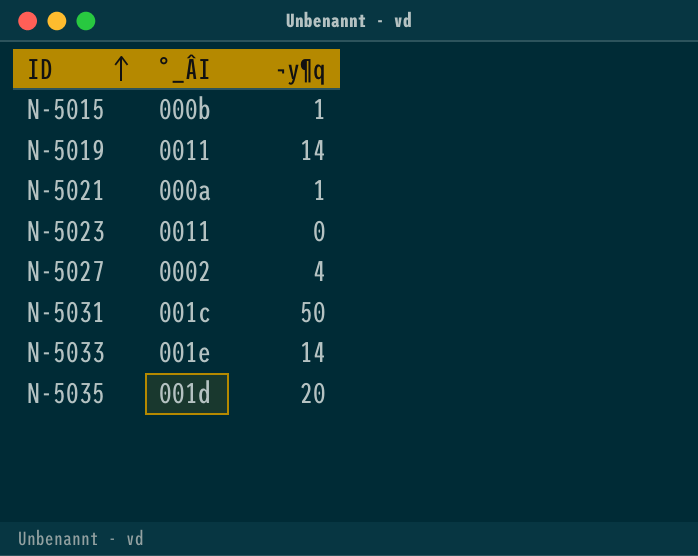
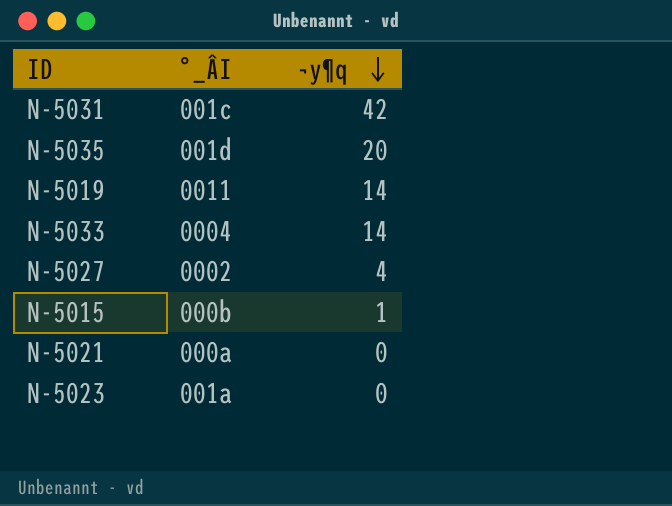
row order: ID ascending -> ¬y¶q descending
N-5031 | ¬y¶q: 50 -> 42
N-5033 | °_ÂI: 001e -> 0004
N-5021 | ¬y¶q: 1 -> 0
N-5023 | °_ÂI: 0011 -> 001a

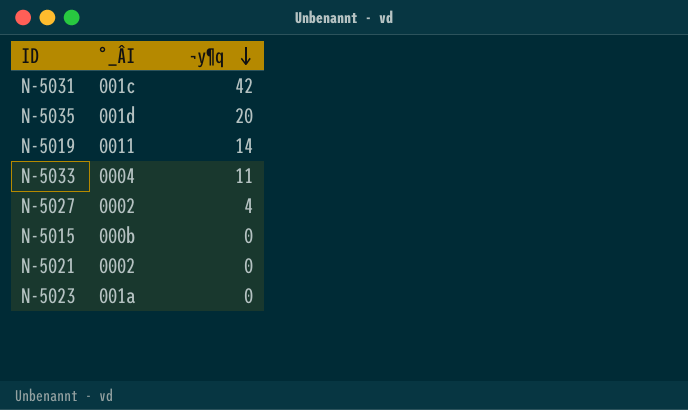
N-5033 | ¬y¶q: 14 -> 11
N-5015 | ¬y¶q: 1 -> 0
N-5021 | °_ÂI: 000a -> 0002

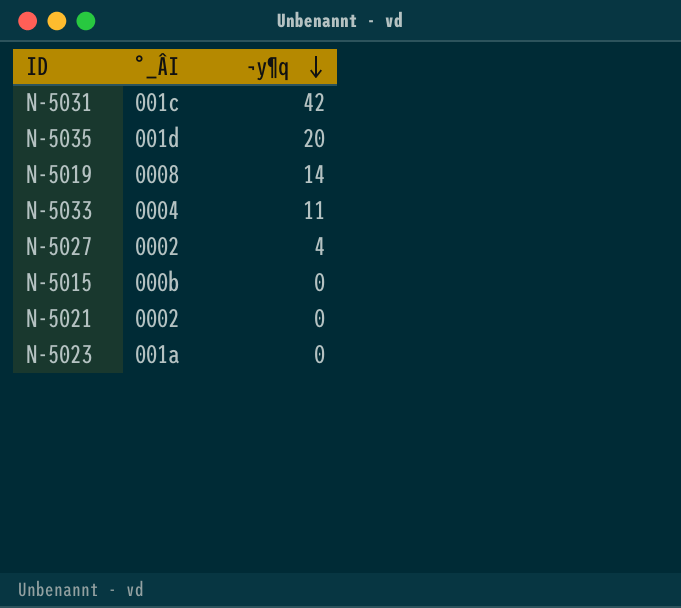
N-5019 | °_ÂI: 0011 -> 0008

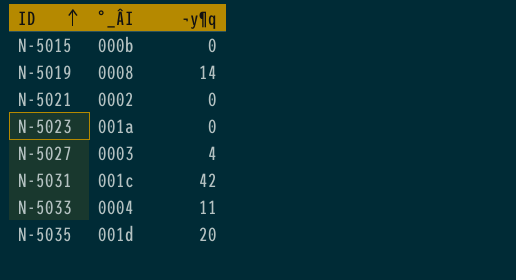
row order: ¬y¶q descending -> ID ascending
N-5027 | °_ÂI: 0002 -> 0003

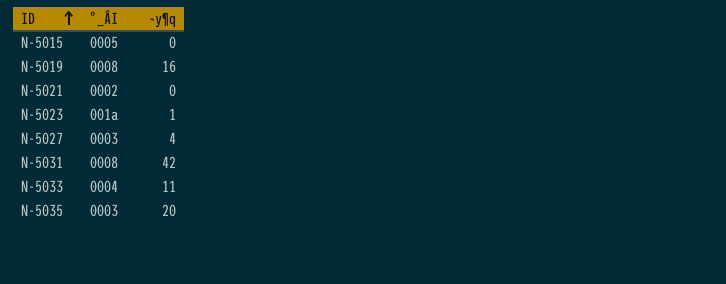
N-5015 | °_ÂI: 000b -> 0005
N-5019 | ¬y¶q: 14 -> 16
N-5023 | ¬y¶q: 0 -> 1
N-5031 | °_ÂI: 001c -> 0008
N-5035 | °_ÂI: 001d -> 0003

